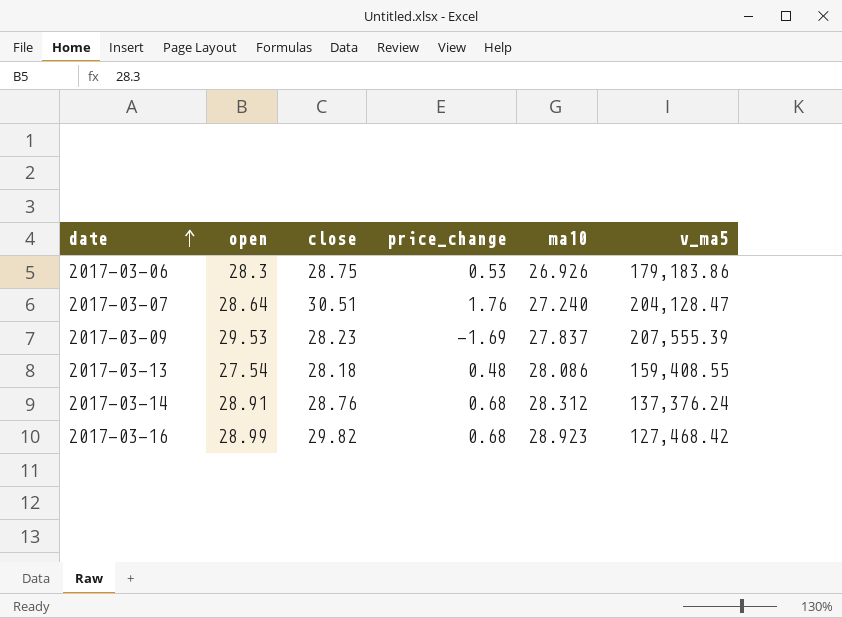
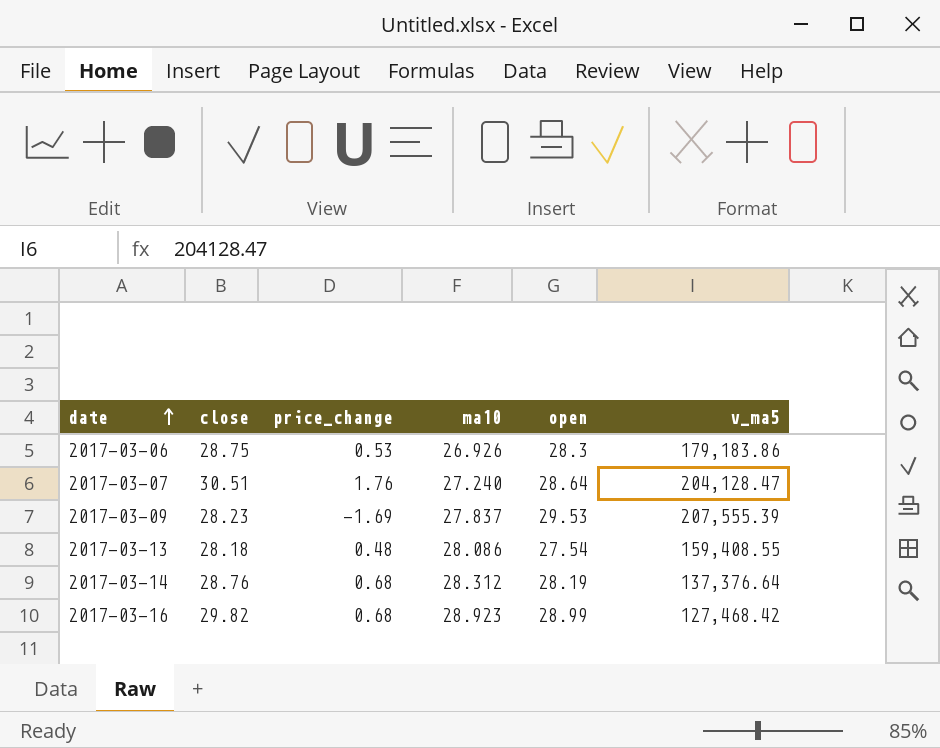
column open | position: 2 -> 5
2017-03-14 | open: 28.91 -> 28.19
2017-03-14 | v_ma5: 137,376.24 -> 137,376.64

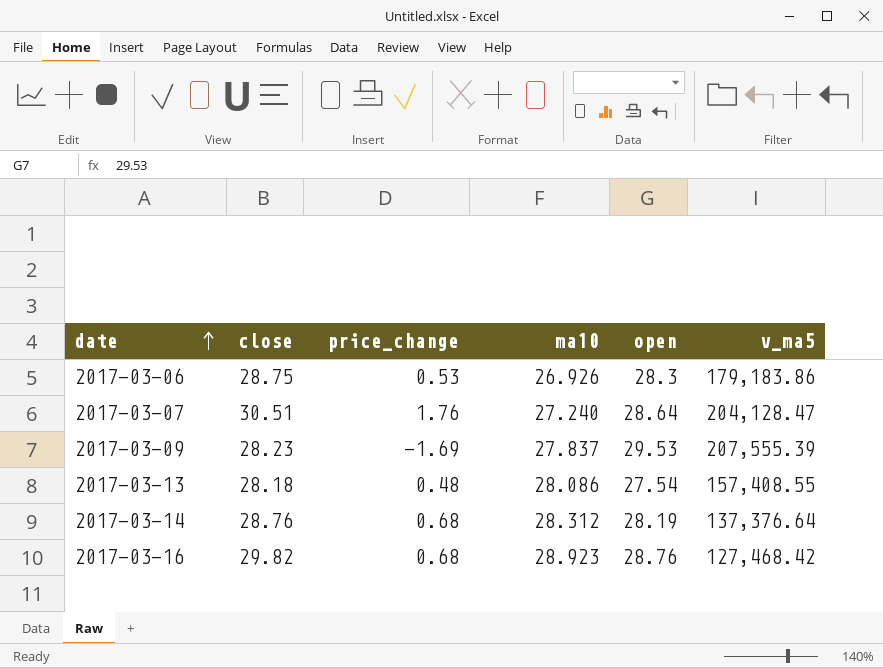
2017-03-13 | v_ma5: 159,408.55 -> 157,408.55
2017-03-16 | open: 28.99 -> 28.76

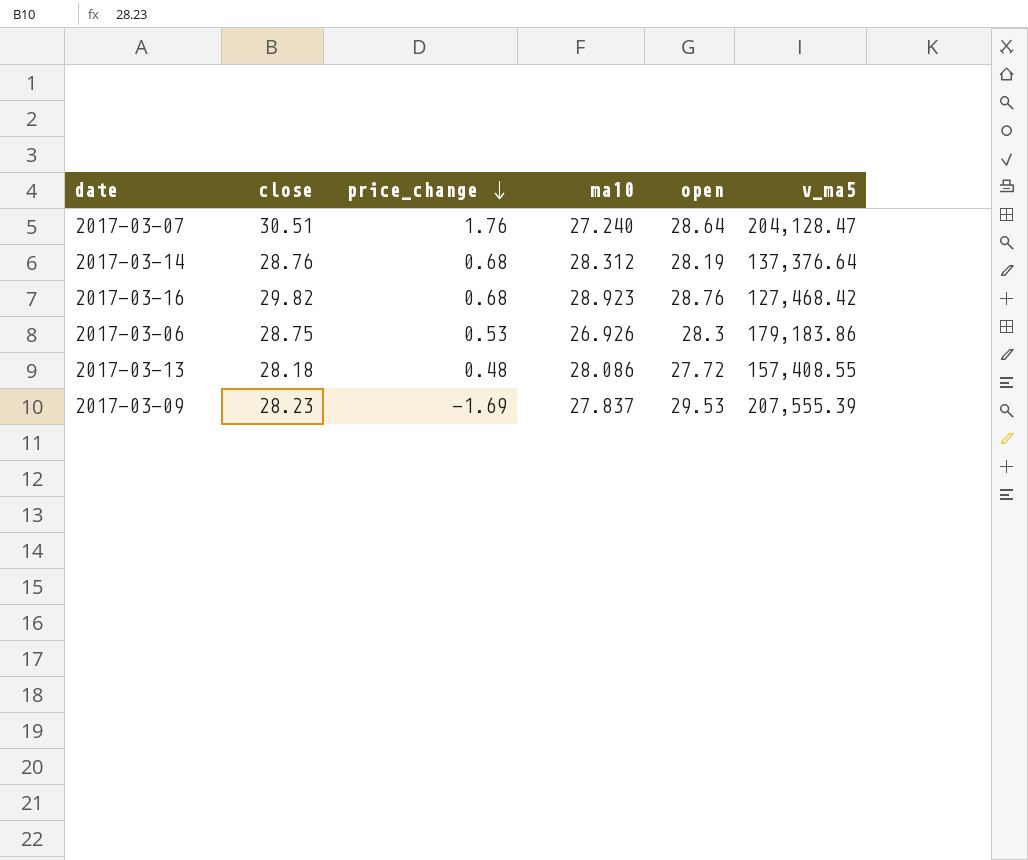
row order: date ascending -> price_change descending
2017-03-13 | open: 27.54 -> 27.72

